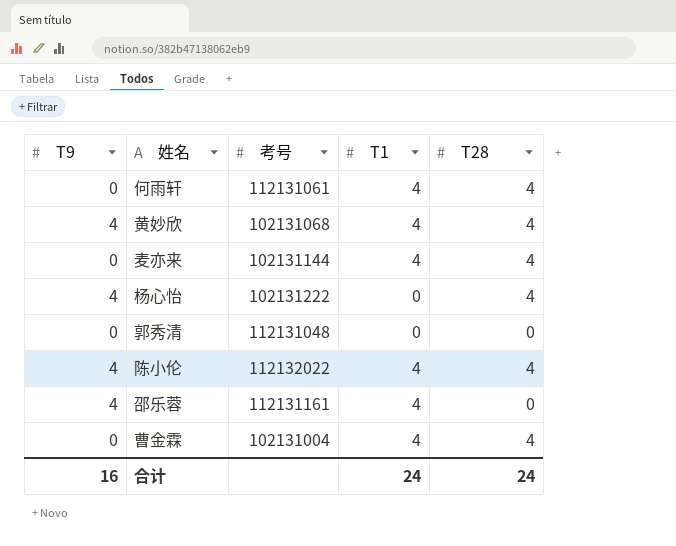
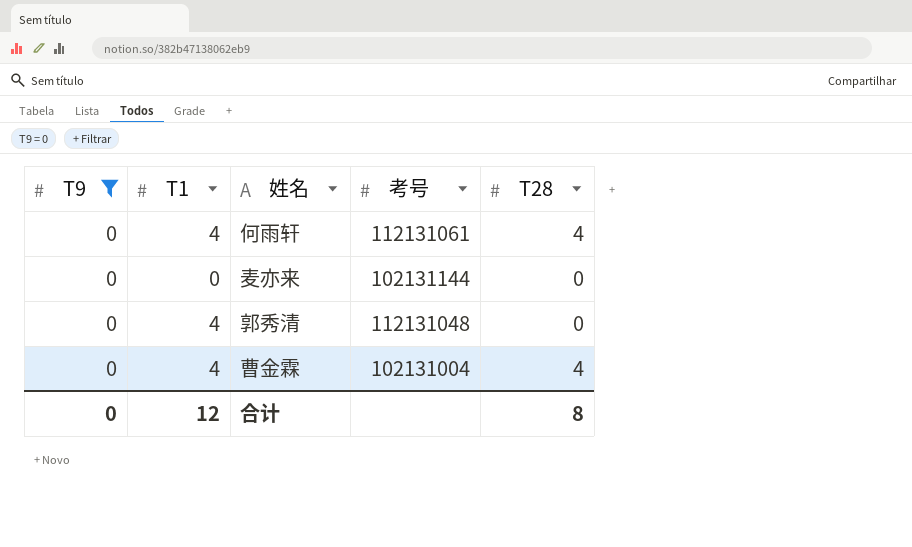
filter: none -> T9 = 0
column T1 | position: 4 -> 2
麦亦来 | T1: 4 -> 0
麦亦来 | T28: 4 -> 0
郭秀清 | T1: 0 -> 4
合计 | T9: 16 -> 0
合计 | T1: 24 -> 12
合计 | T28: 24 -> 8

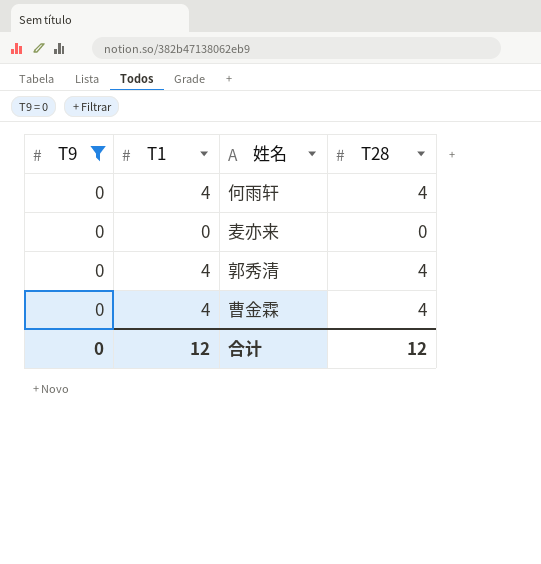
column 考号 | position: 4 -> none
郭秀清 | T28: 0 -> 4
合计 | T28: 8 -> 12

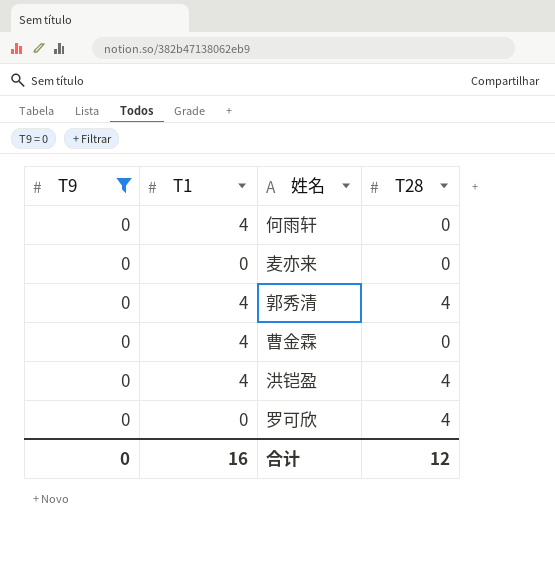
何雨轩 | T28: 4 -> 0
曹金霖 | T28: 4 -> 0
row 洪铠盈: none -> 0 | 4 | 4
row 罗可欣: none -> 0 | 0 | 4
合计 | T1: 12 -> 16

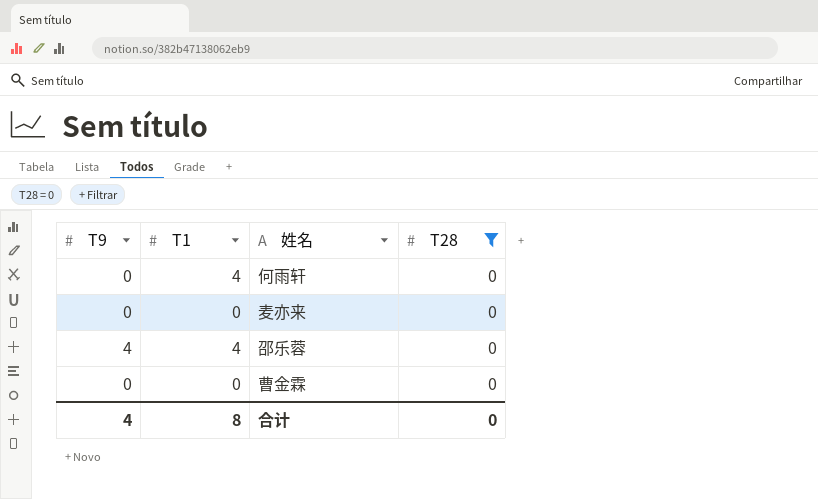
filter: T9 = 0 -> T28 = 0
曹金霖 | T1: 4 -> 0
合计 | T9: 0 -> 4
合计 | T1: 16 -> 8
合计 | T28: 12 -> 0

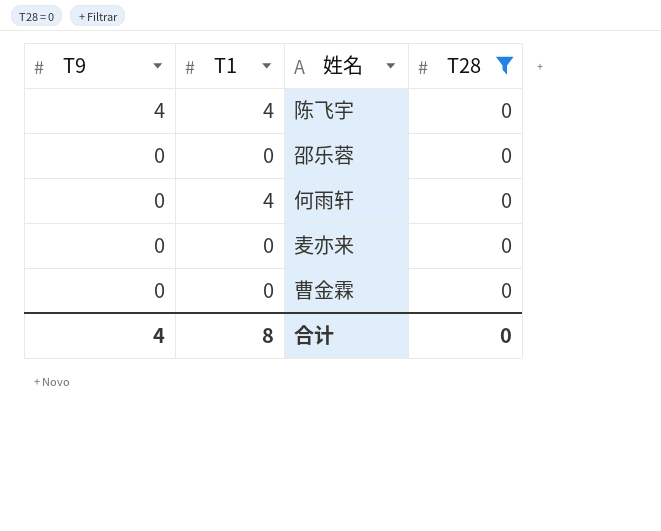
row order: none -> T9 descending
row 陈飞宇: none -> 4 | 4 | 0
邵乐蓉 | T9: 4 -> 0
邵乐蓉 | T1: 4 -> 0

